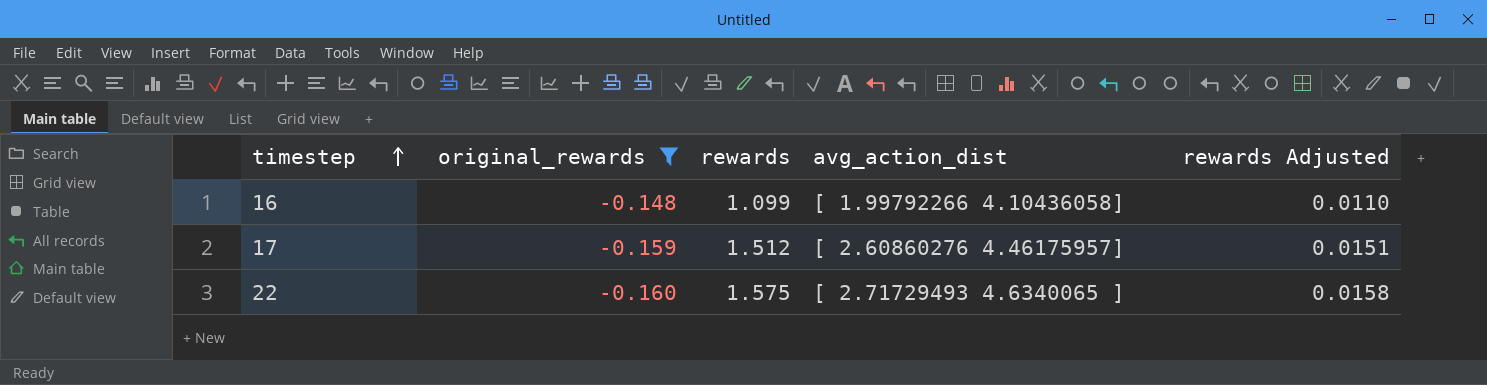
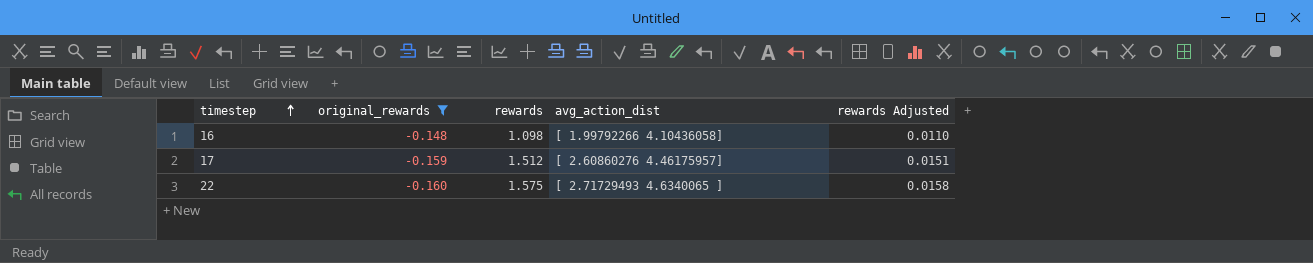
16 | rewards: 1.099 -> 1.098

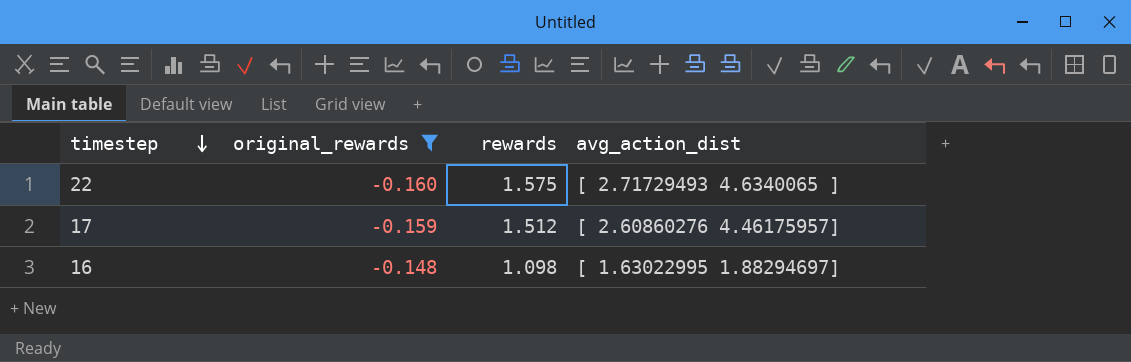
row order: timestep ascending -> timestep descending
column rewards Adjusted | formula: [rewards] * 0.01 -> none
16 | avg_action_dist: [ 1.99792266 4.10436058] -> [ 1.63022995 1.88294697]

